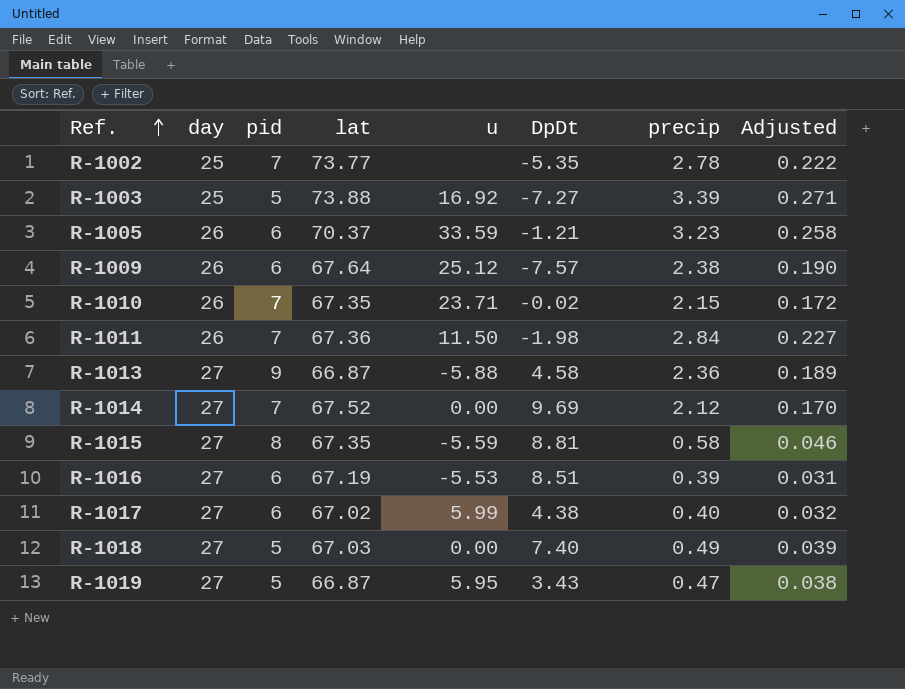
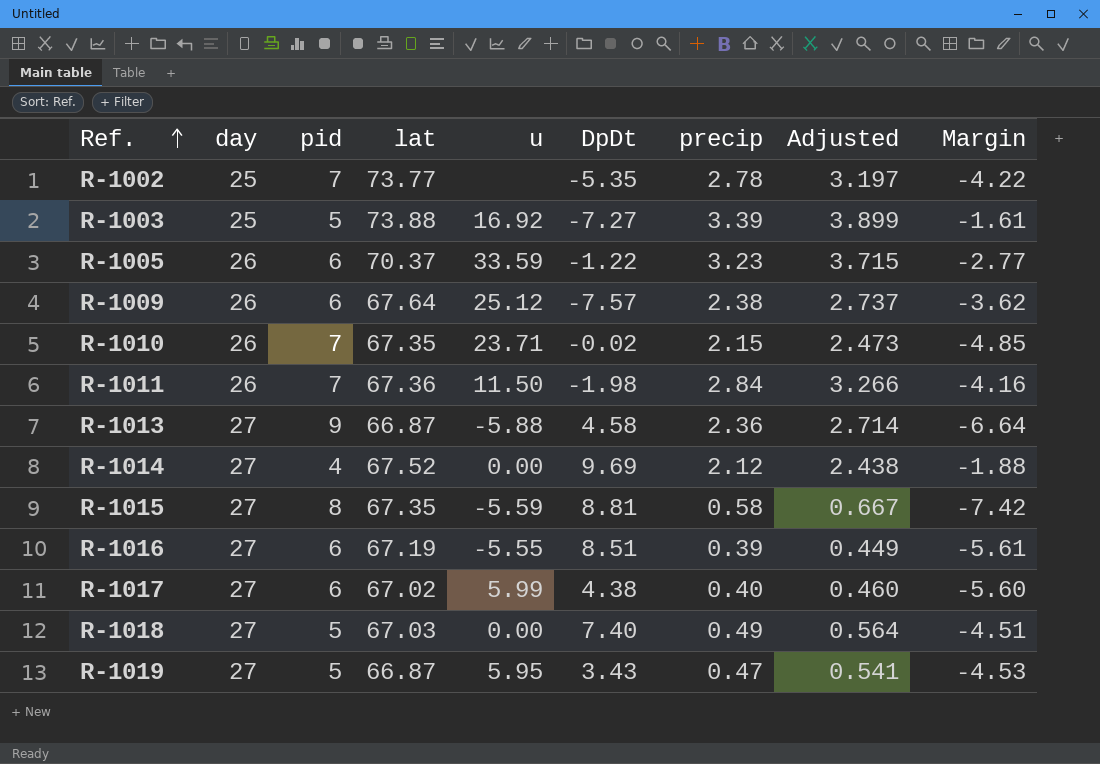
column Adjusted | formula: [precip] * 0.08 -> [precip] * 1.15
column Margin | formula: none -> [precip] - [pid]
R-1005 | DpDt: -1.21 -> -1.22
R-1014 | pid: 7 -> 4
R-1016 | u: -5.53 -> -5.55

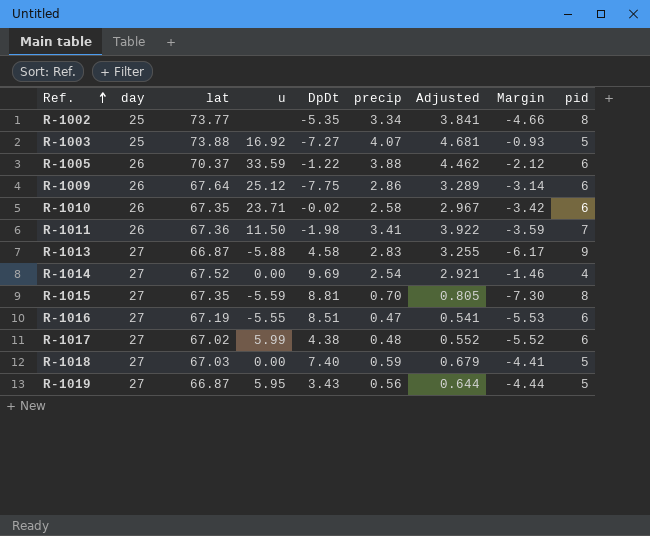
column pid | position: 3 -> 9
R-1002 | precip: 2.78 -> 3.34
R-1002 | Adjusted: 3.197 -> 3.841
R-1002 | Margin: -4.22 -> -4.66
R-1002 | pid: 7 -> 8
R-1003 | precip: 3.39 -> 4.07
R-1003 | Adjusted: 3.899 -> 4.681
R-1003 | Margin: -1.61 -> -0.93
R-1005 | precip: 3.23 -> 3.88
R-1005 | Adjusted: 3.715 -> 4.462
R-1005 | Margin: -2.77 -> -2.12
R-1009 | DpDt: -7.57 -> -7.75
R-1009 | precip: 2.38 -> 2.86
R-1009 | Adjusted: 2.737 -> 3.289
R-1009 | Margin: -3.62 -> -3.14
R-1010 | precip: 2.15 -> 2.58
R-1010 | Adjusted: 2.473 -> 2.967
R-1010 | Margin: -4.85 -> -3.42
R-1010 | pid: 7 -> 6
R-1011 | precip: 2.84 -> 3.41
R-1011 | Adjusted: 3.266 -> 3.922
R-1011 | Margin: -4.16 -> -3.59
R-1013 | precip: 2.36 -> 2.83
R-1013 | Adjusted: 2.714 -> 3.255
R-1013 | Margin: -6.64 -> -6.17
R-1014 | precip: 2.12 -> 2.54
R-1014 | Adjusted: 2.438 -> 2.921
R-1014 | Margin: -1.88 -> -1.46
R-1015 | precip: 0.58 -> 0.70
R-1015 | Adjusted: 0.667 -> 0.805
R-1015 | Margin: -7.42 -> -7.30
R-1016 | precip: 0.39 -> 0.47
R-1016 | Adjusted: 0.449 -> 0.541
R-1016 | Margin: -5.61 -> -5.53
R-1017 | precip: 0.40 -> 0.48
R-1017 | Adjusted: 0.460 -> 0.552
R-1017 | Margin: -5.60 -> -5.52
R-1018 | precip: 0.49 -> 0.59
R-1018 | Adjusted: 0.564 -> 0.679
R-1018 | Margin: -4.51 -> -4.41
R-1019 | precip: 0.47 -> 0.56
R-1019 | Adjusted: 0.541 -> 0.644
R-1019 | Margin: -4.53 -> -4.44

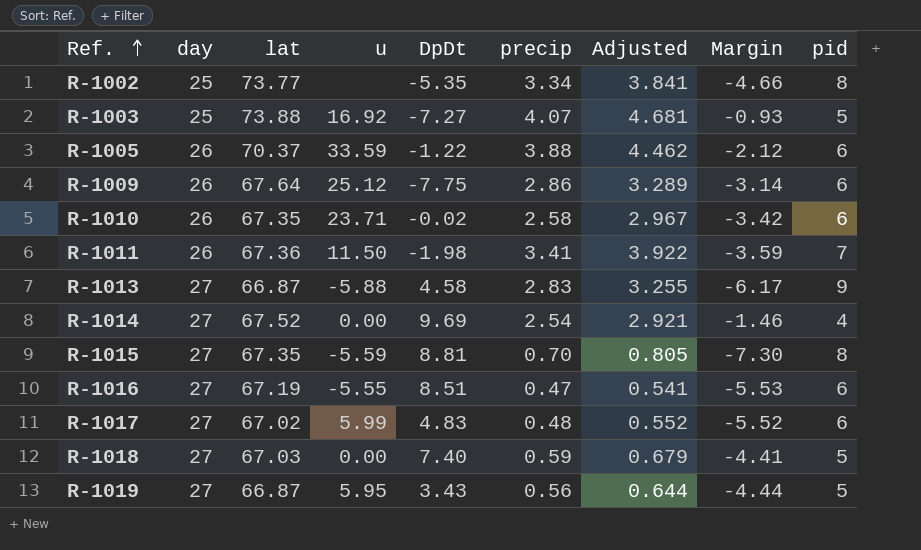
R-1017 | DpDt: 4.38 -> 4.83

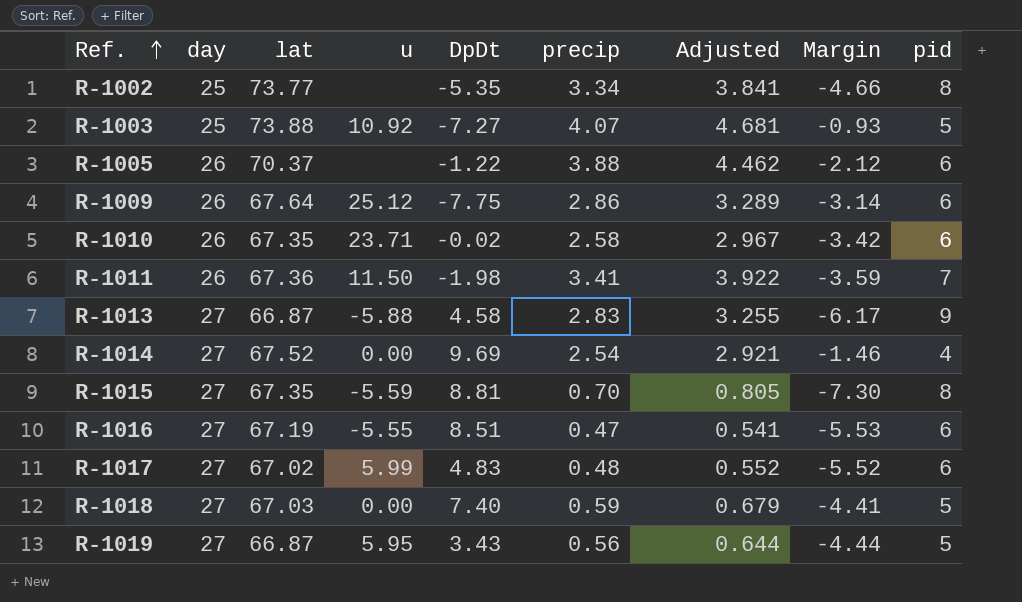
R-1003 | u: 16.92 -> 10.92
R-1005 | u: 33.59 -> none

